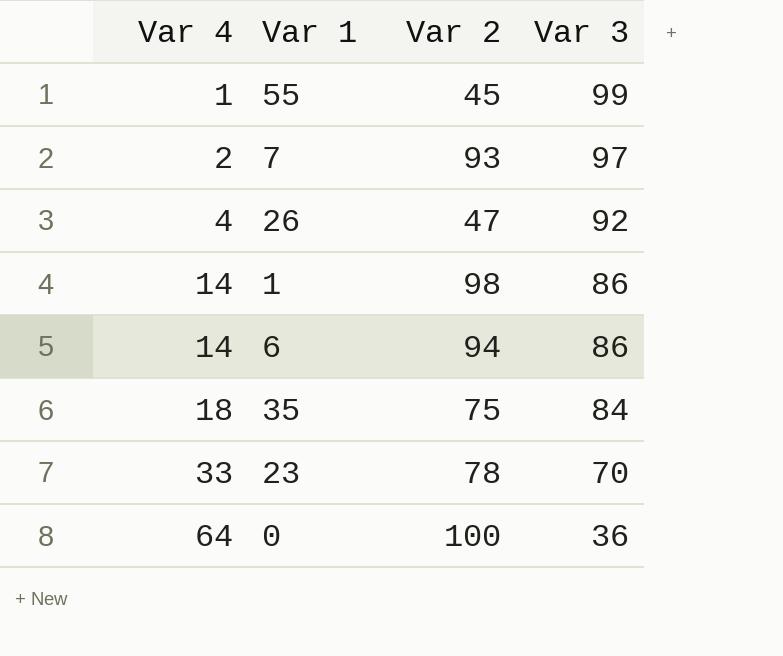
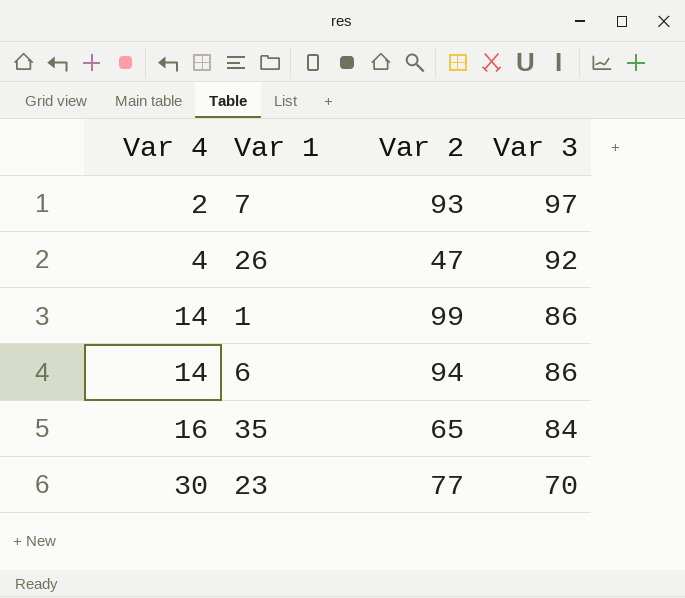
row 55: 1 | 45 | 99 -> none
row 0: 64 | 100 | 36 -> none
1 | Var 2: 98 -> 99
35 | Var 4: 18 -> 16
35 | Var 2: 75 -> 65
23 | Var 4: 33 -> 30
23 | Var 2: 78 -> 77

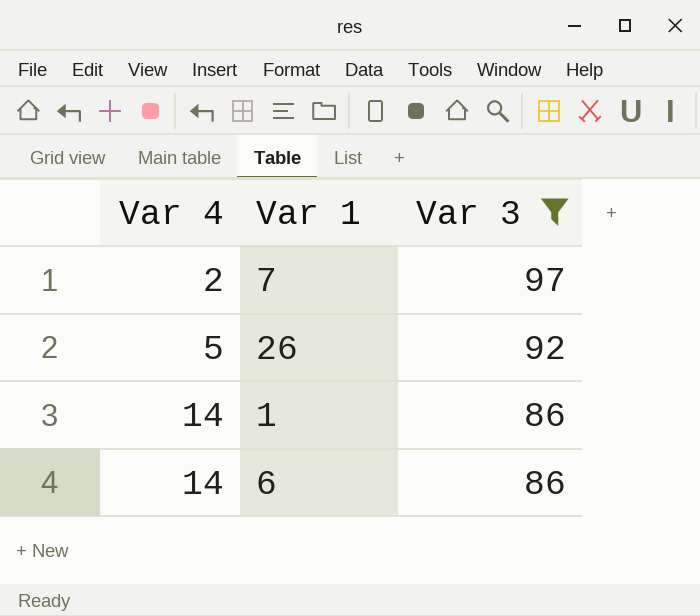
filter: none -> Var 3 >= 86
column Var 2 | position: 3 -> none
26 | Var 4: 4 -> 5

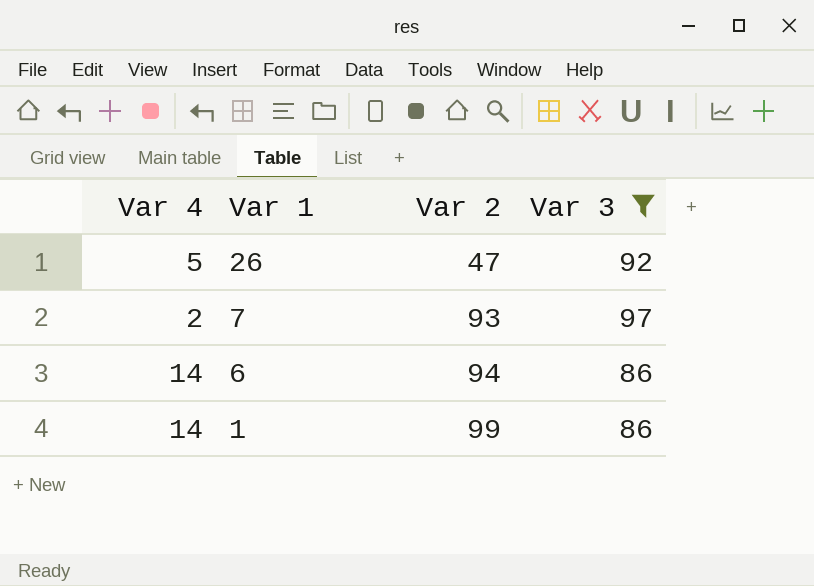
row order: Var 4 ascending -> Var 1 descending
column Var 2 | position: none -> 3

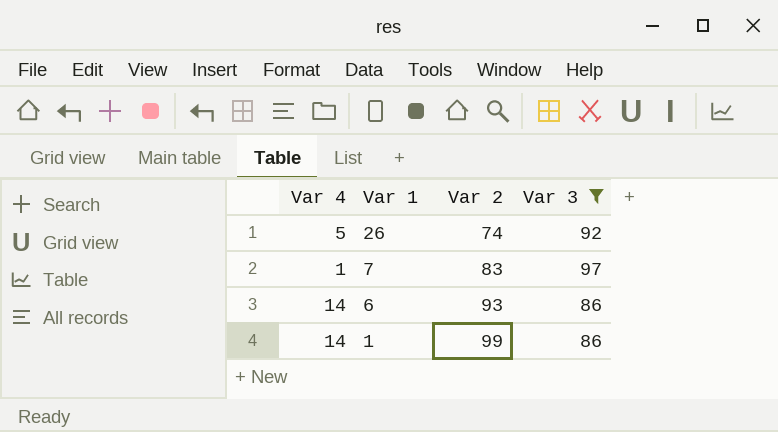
26 | Var 2: 47 -> 74
7 | Var 4: 2 -> 1
7 | Var 2: 93 -> 83
6 | Var 2: 94 -> 93

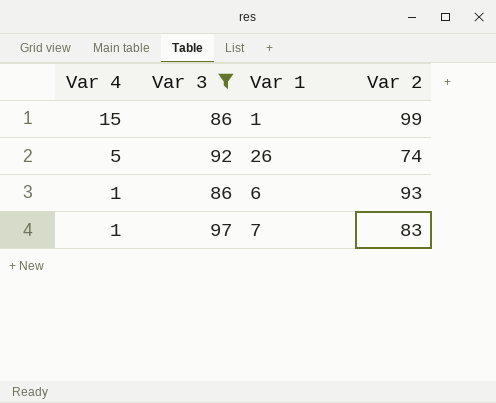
row order: Var 1 descending -> Var 4 descending
column Var 3 | position: 4 -> 2
1 | Var 4: 14 -> 15
6 | Var 4: 14 -> 1

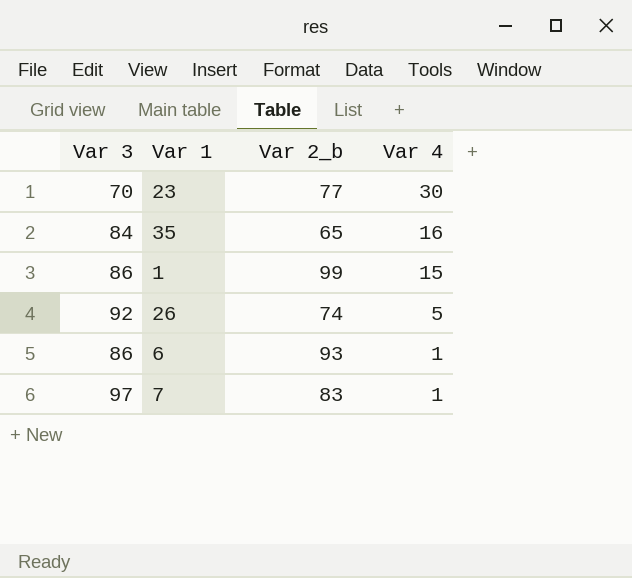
filter: Var 3 >= 86 -> none
column name: Var 2 -> Var 2_b
column Var 4 | position: 1 -> 4

